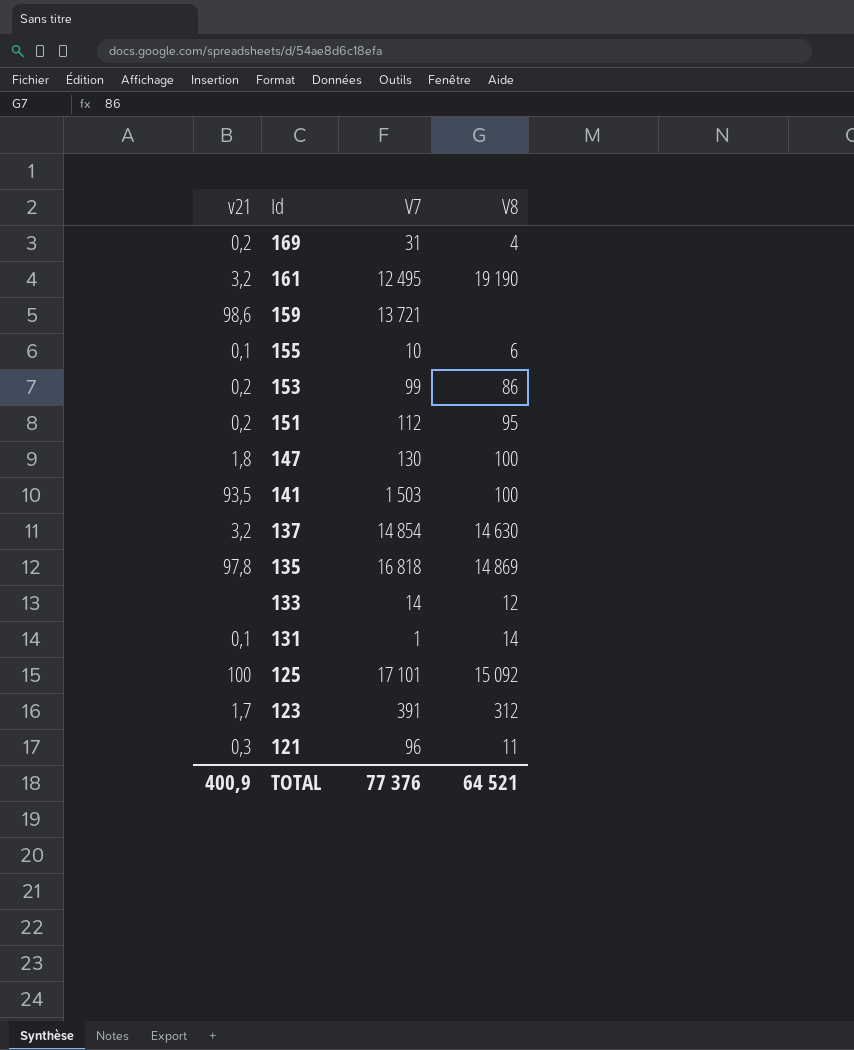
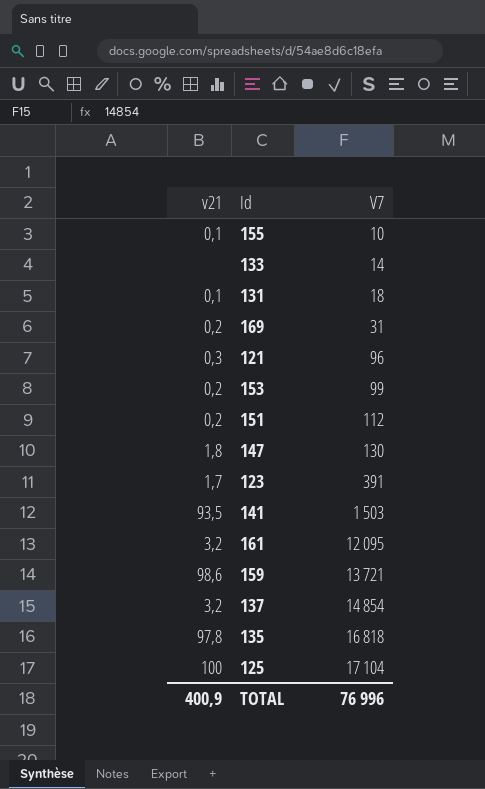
row order: Id descending -> V7 ascending
column V8 | position: 4 -> none
131 | V7: 1 -> 18
161 | V7: 12 495 -> 12 095
125 | V7: 17 101 -> 17 104
TOTAL | V7: 77 376 -> 76 996

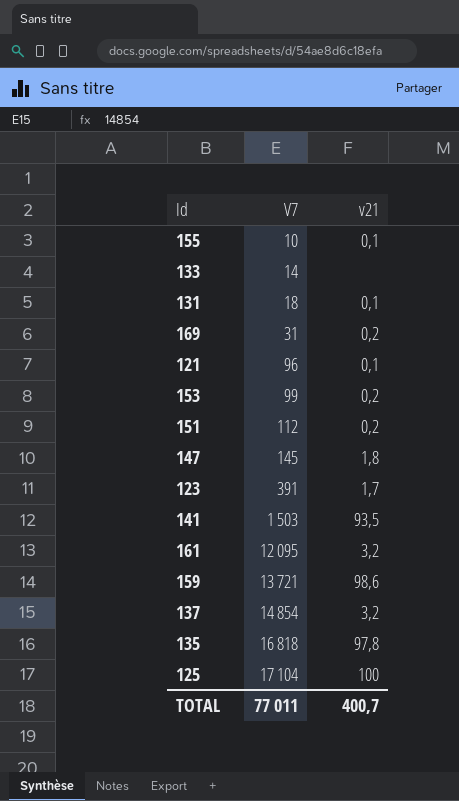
column v21 | position: 1 -> 3
121 | v21: 0,3 -> 0,1
147 | V7: 130 -> 145
TOTAL | V7: 76 996 -> 77 011
TOTAL | v21: 400,9 -> 400,7

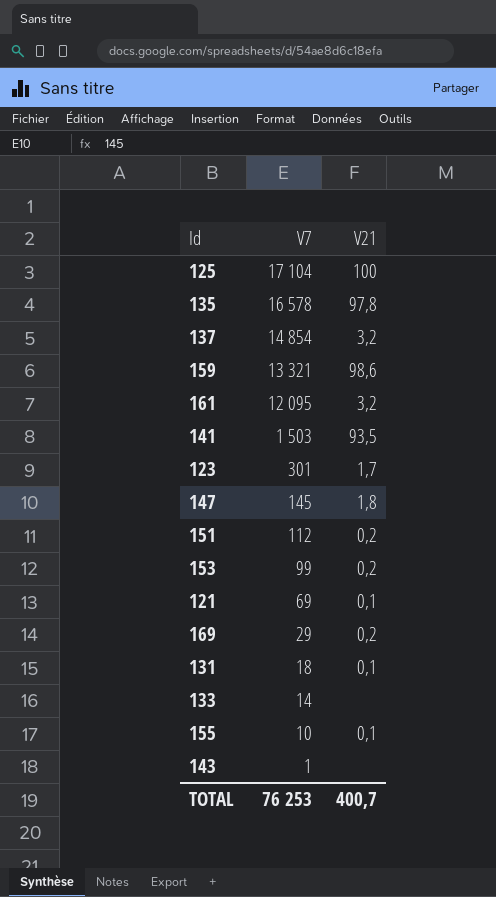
row order: V7 ascending -> V7 descending
column name: v21 -> V21
135 | V7: 16 818 -> 16 578
159 | V7: 13 721 -> 13 321
123 | V7: 391 -> 301
121 | V7: 96 -> 69
169 | V7: 31 -> 29
row 143: none -> 1 | none
TOTAL | V7: 77 011 -> 76 253

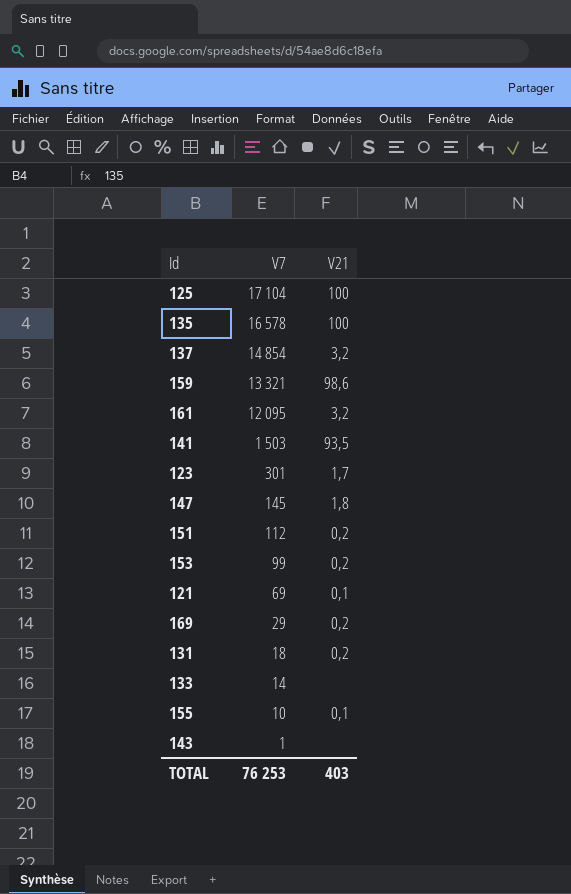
135 | V21: 97,8 -> 100
131 | V21: 0,1 -> 0,2
TOTAL | V21: 400,7 -> 403

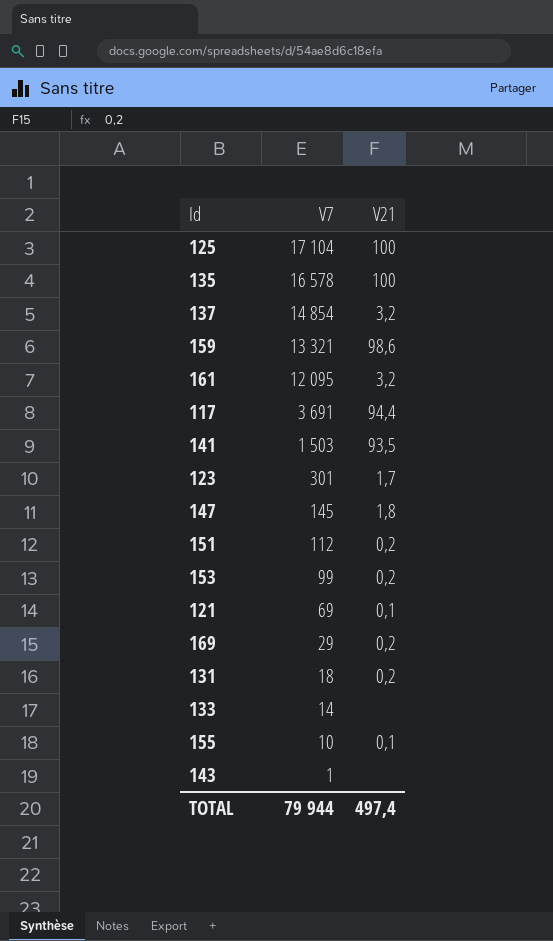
row 117: none -> 3 691 | 94,4
TOTAL | V7: 76 253 -> 79 944
TOTAL | V21: 403 -> 497,4

